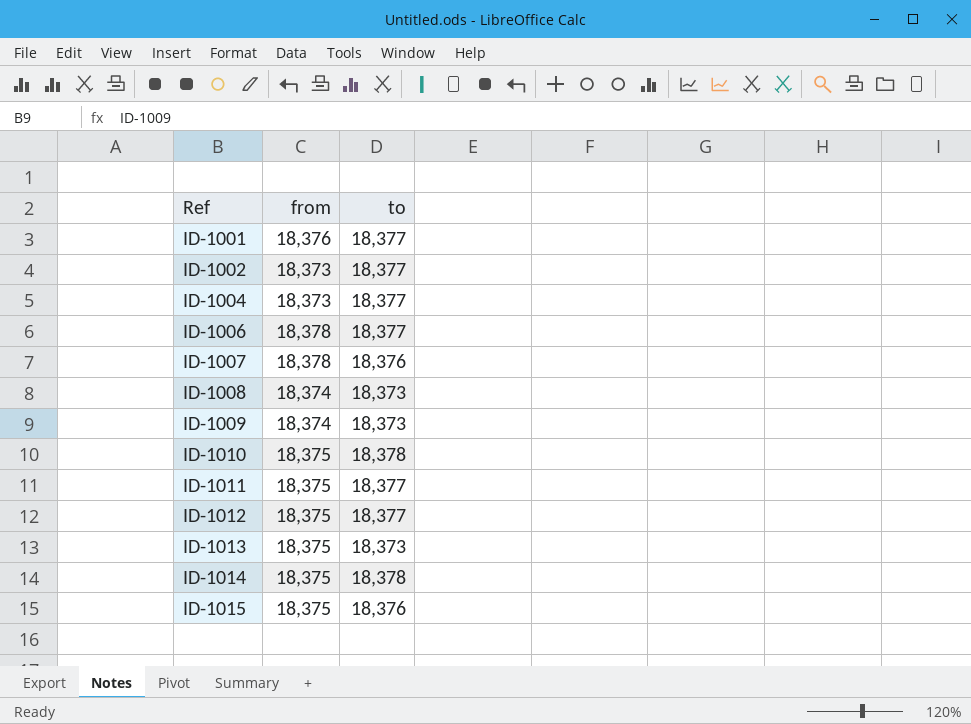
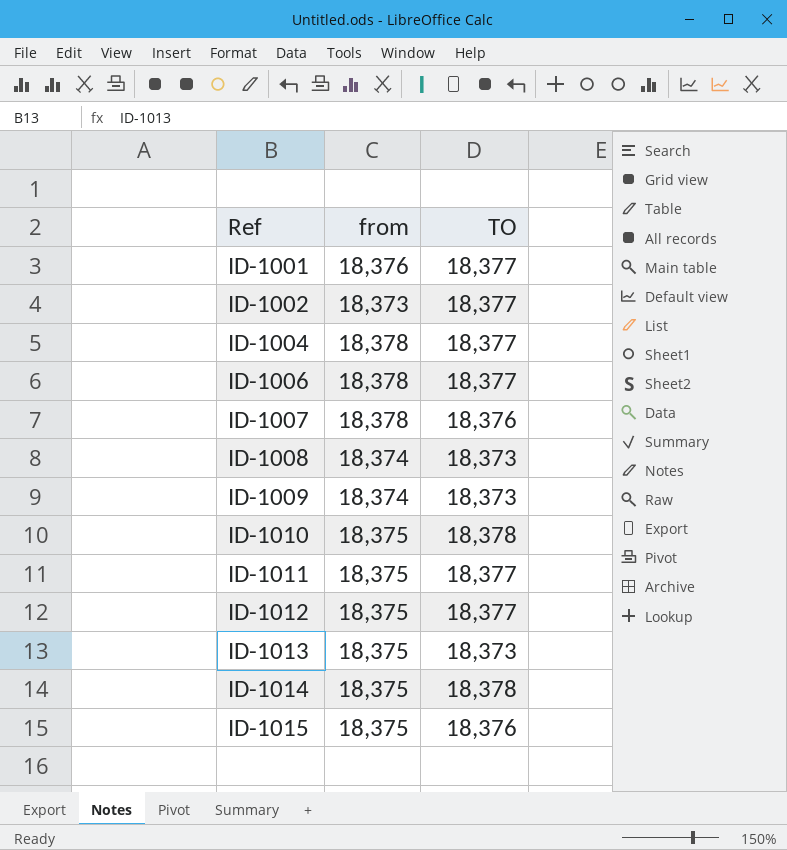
column name: to -> TO
ID-1004 | from: 18,373 -> 18,378

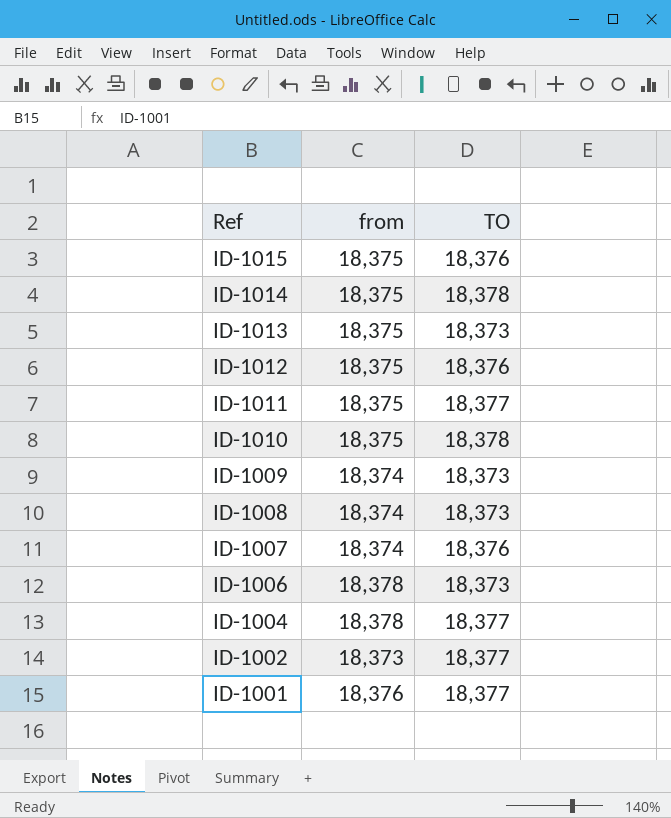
row order: Ref ascending -> Ref descending
ID-1012 | TO: 18,377 -> 18,376
ID-1007 | from: 18,378 -> 18,374
ID-1006 | TO: 18,377 -> 18,373

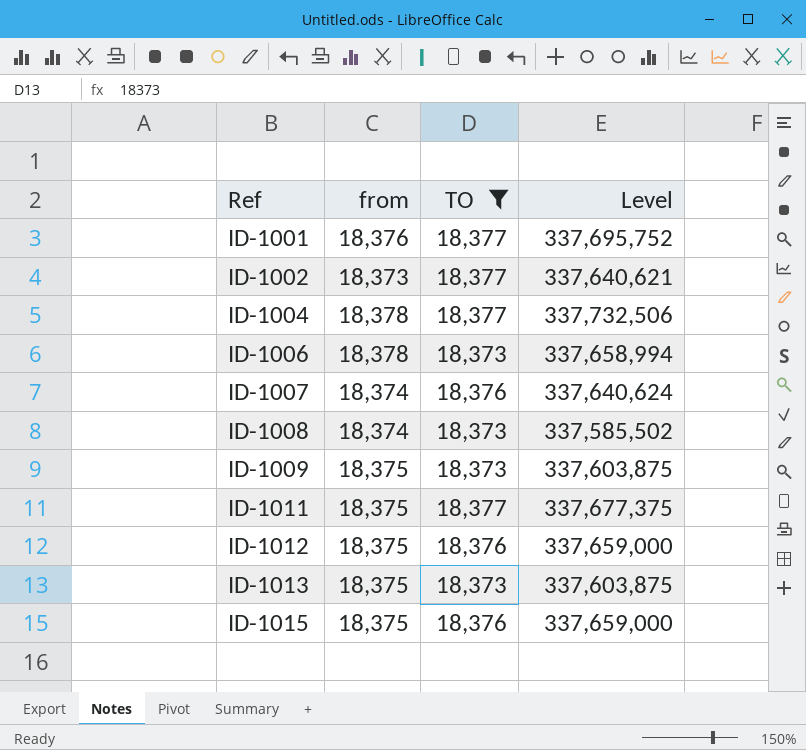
filter: none -> TO != 18,378
row order: Ref descending -> Ref ascending
column Level | formula: none -> [from] * [TO]
ID-1009 | from: 18,374 -> 18,375

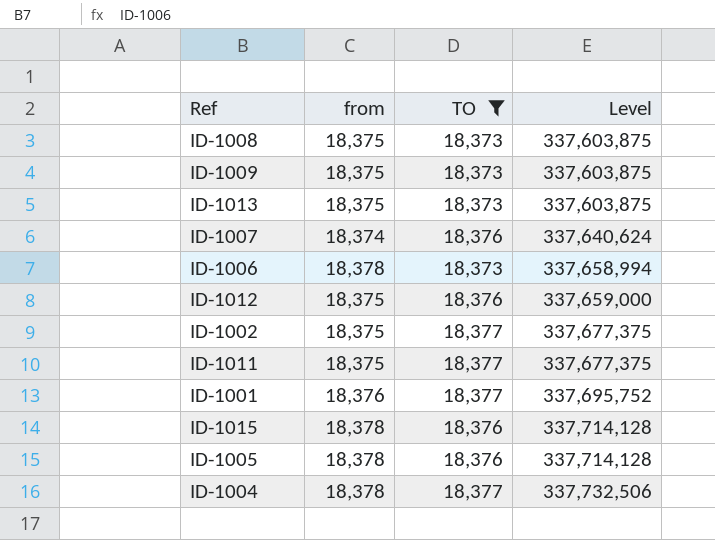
row order: Ref ascending -> Level ascending
ID-1008 | from: 18,374 -> 18,375
ID-1008 | Level: 337,585,502 -> 337,603,875
ID-1002 | from: 18,373 -> 18,375
ID-1002 | Level: 337,640,621 -> 337,677,375
ID-1015 | from: 18,375 -> 18,378
ID-1015 | Level: 337,659,000 -> 337,714,128
row ID-1005: none -> 18,378 | 18,376 | 337,714,128

